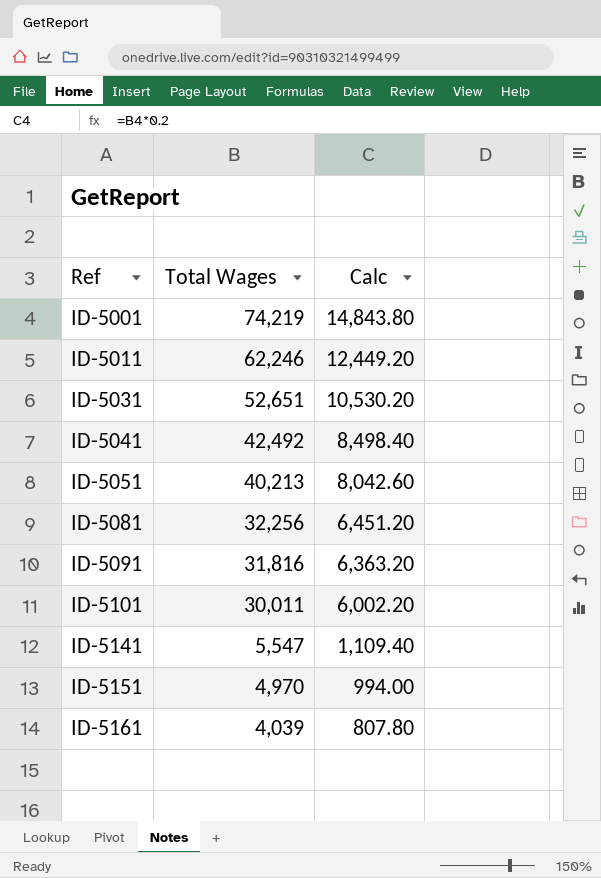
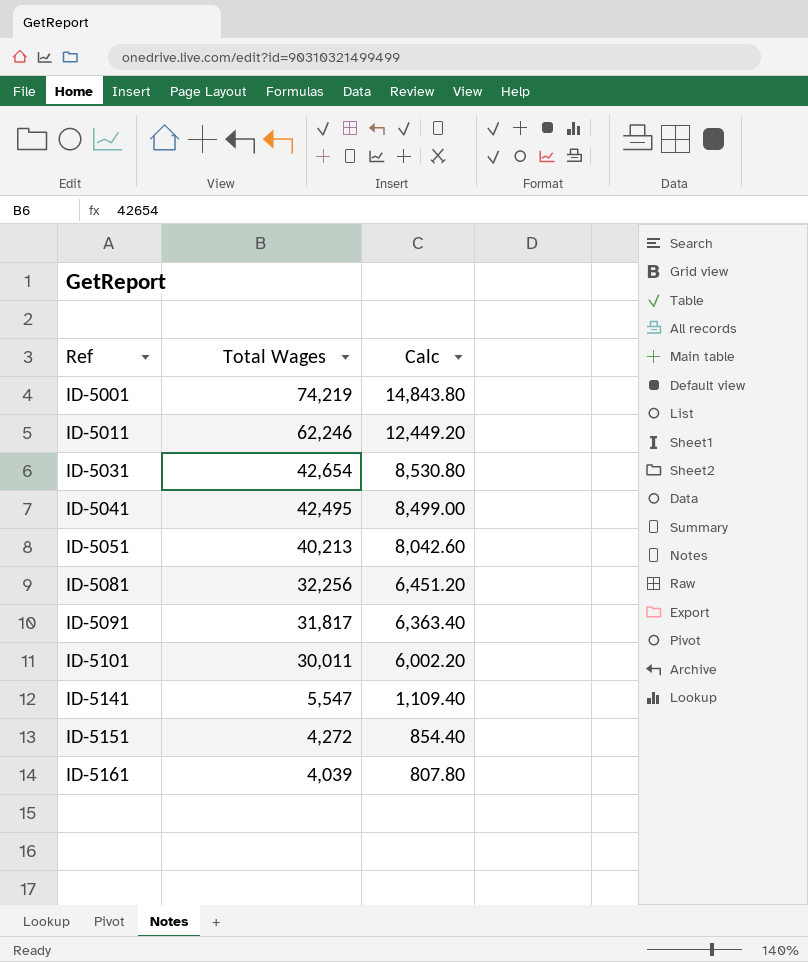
ID-5031 | Total Wages: 52,651 -> 42,654
ID-5031 | Calc: 10,530.20 -> 8,530.80
ID-5041 | Total Wages: 42,492 -> 42,495
ID-5041 | Calc: 8,498.40 -> 8,499.00
ID-5091 | Total Wages: 31,816 -> 31,817
ID-5091 | Calc: 6,363.20 -> 6,363.40
ID-5151 | Total Wages: 4,970 -> 4,272
ID-5151 | Calc: 994.00 -> 854.40

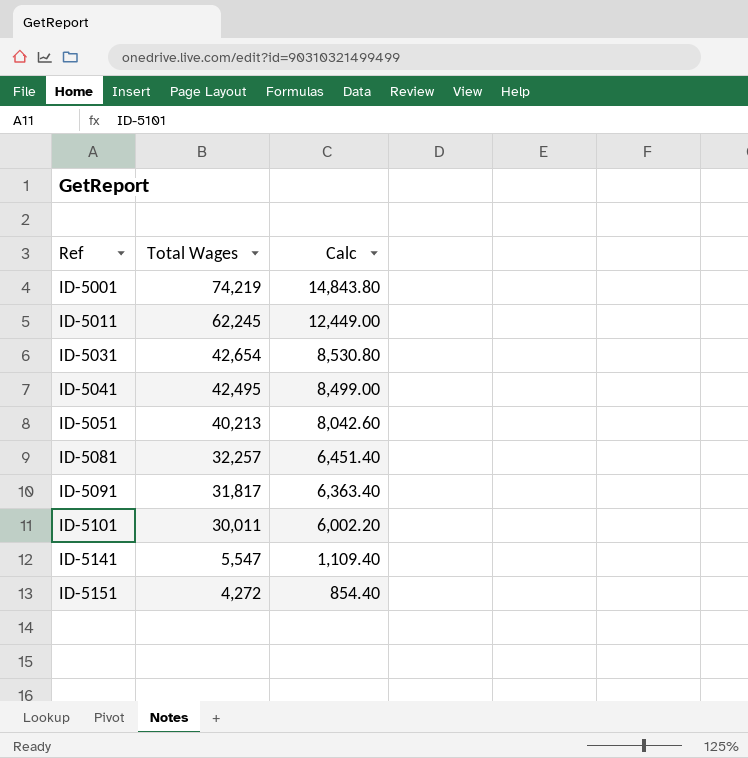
row ID-5161: 4,039 | 807.80 -> none
ID-5011 | Total Wages: 62,246 -> 62,245
ID-5011 | Calc: 12,449.20 -> 12,449.00
ID-5081 | Total Wages: 32,256 -> 32,257
ID-5081 | Calc: 6,451.20 -> 6,451.40

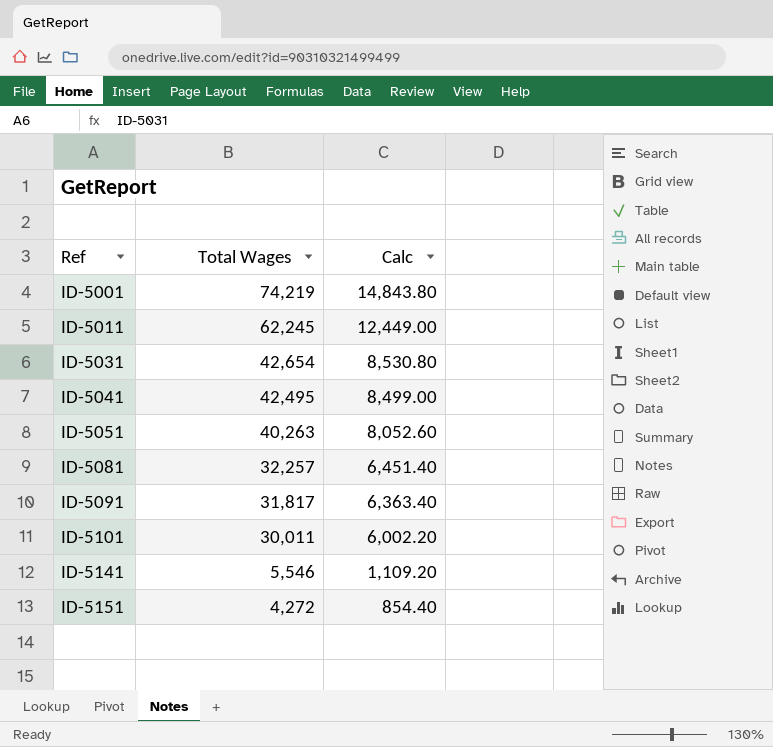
ID-5051 | Total Wages: 40,213 -> 40,263
ID-5051 | Calc: 8,042.60 -> 8,052.60
ID-5141 | Total Wages: 5,547 -> 5,546
ID-5141 | Calc: 1,109.40 -> 1,109.20

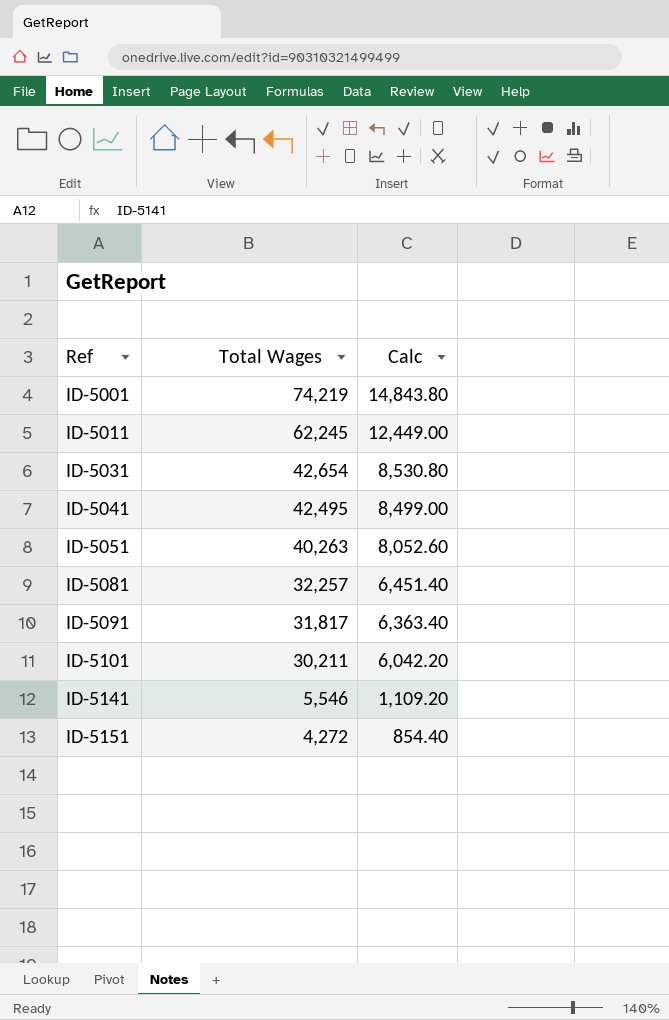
ID-5101 | Total Wages: 30,011 -> 30,211
ID-5101 | Calc: 6,002.20 -> 6,042.20

